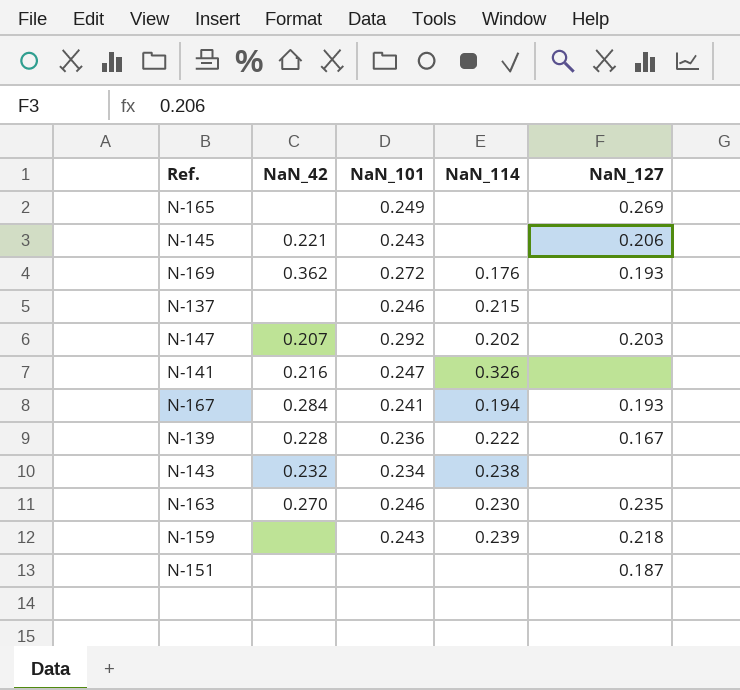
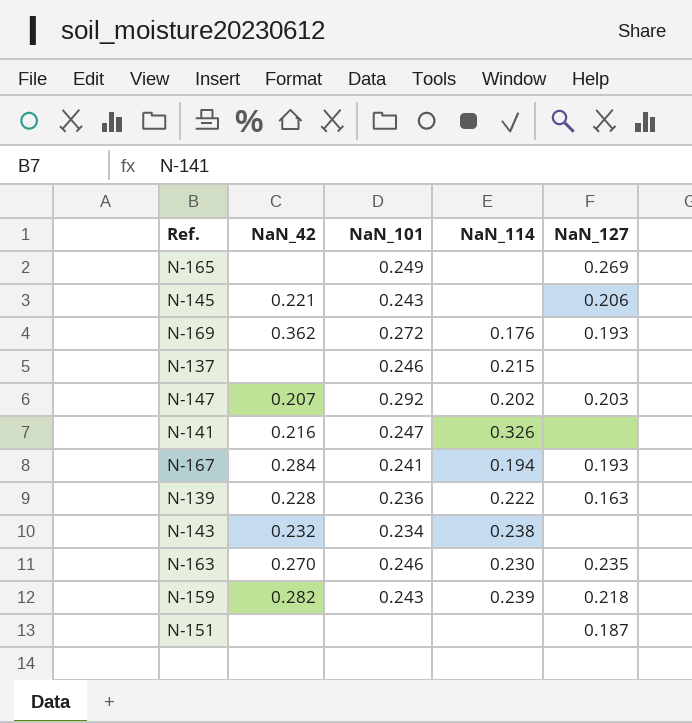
N-139 | NaN_127: 0.167 -> 0.163
N-159 | NaN_42: none -> 0.282

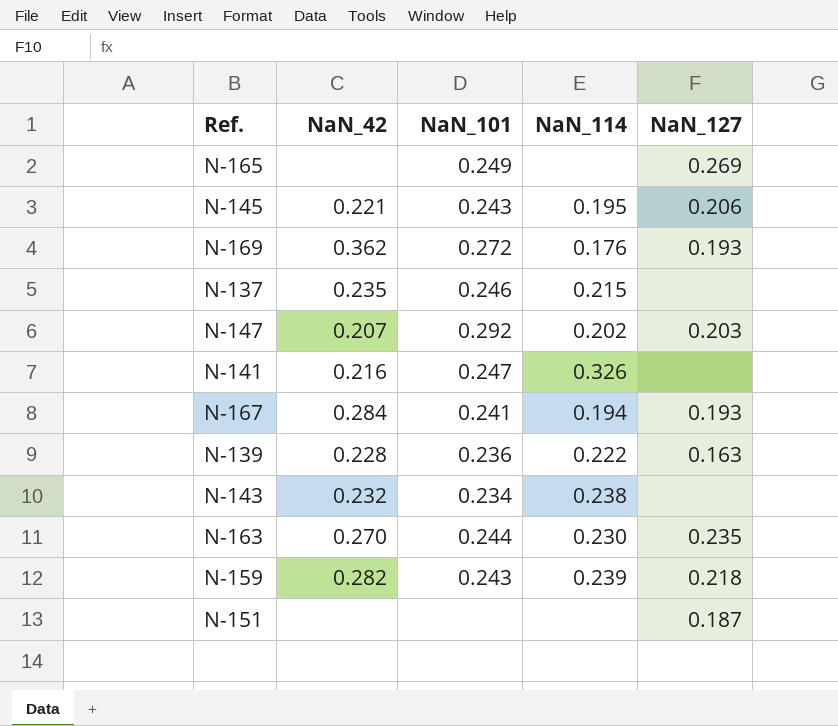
N-145 | NaN_114: none -> 0.195
N-137 | NaN_42: none -> 0.235
N-163 | NaN_101: 0.246 -> 0.244

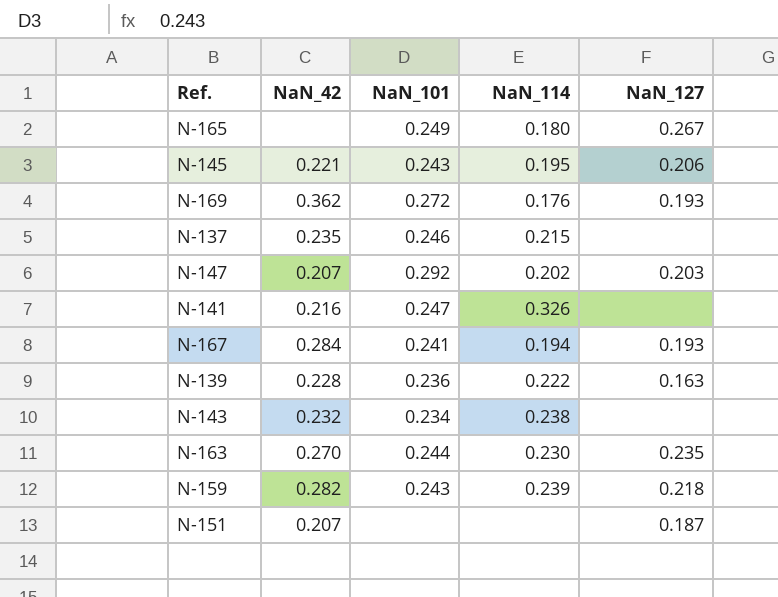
N-165 | NaN_114: none -> 0.180
N-165 | NaN_127: 0.269 -> 0.267
N-151 | NaN_42: none -> 0.207

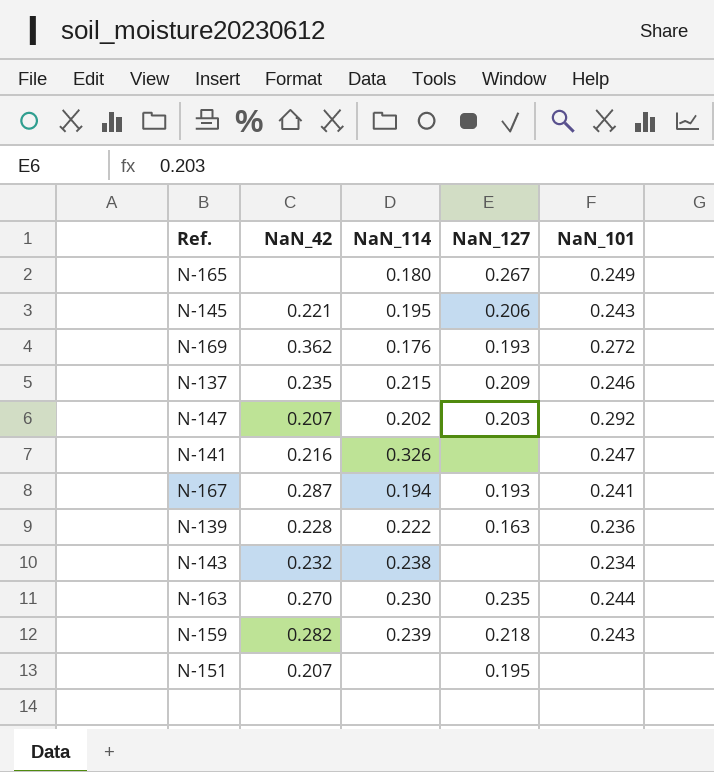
column NaN_101 | position: 3 -> 5
N-137 | NaN_127: none -> 0.209
N-167 | NaN_42: 0.284 -> 0.287
N-151 | NaN_127: 0.187 -> 0.195

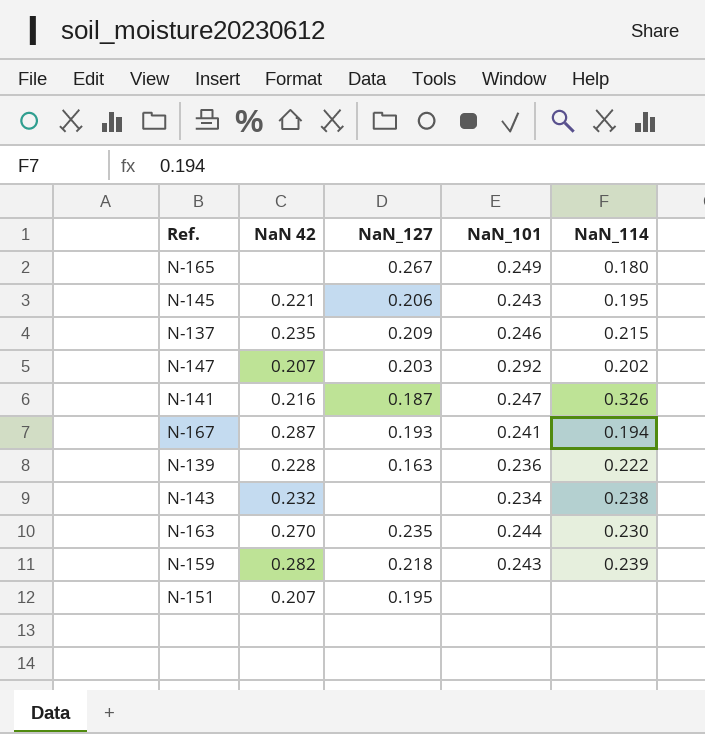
column name: NaN_42 -> NaN 42
column NaN_114 | position: 3 -> 5
row N-169: 0.362 | 0.176 | 0.193 | 0.272 -> none
N-141 | NaN_127: none -> 0.187

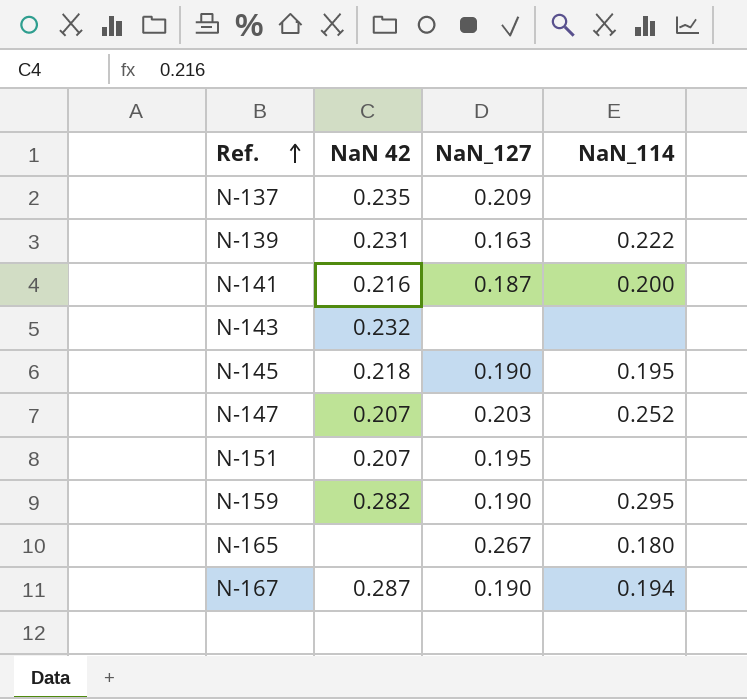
row order: none -> Ref. ascending
column NaN_101 | position: 4 -> none
row N-163: 0.270 | 0.235 | 0.244 | 0.230 -> none
N-137 | NaN_114: 0.215 -> none
N-139 | NaN 42: 0.228 -> 0.231
N-141 | NaN_114: 0.326 -> 0.200
N-143 | NaN_114: 0.238 -> none
N-145 | NaN 42: 0.221 -> 0.218
N-145 | NaN_127: 0.206 -> 0.190
N-147 | NaN_114: 0.202 -> 0.252
N-159 | NaN_127: 0.218 -> 0.190
N-159 | NaN_114: 0.239 -> 0.295
N-167 | NaN_127: 0.193 -> 0.190

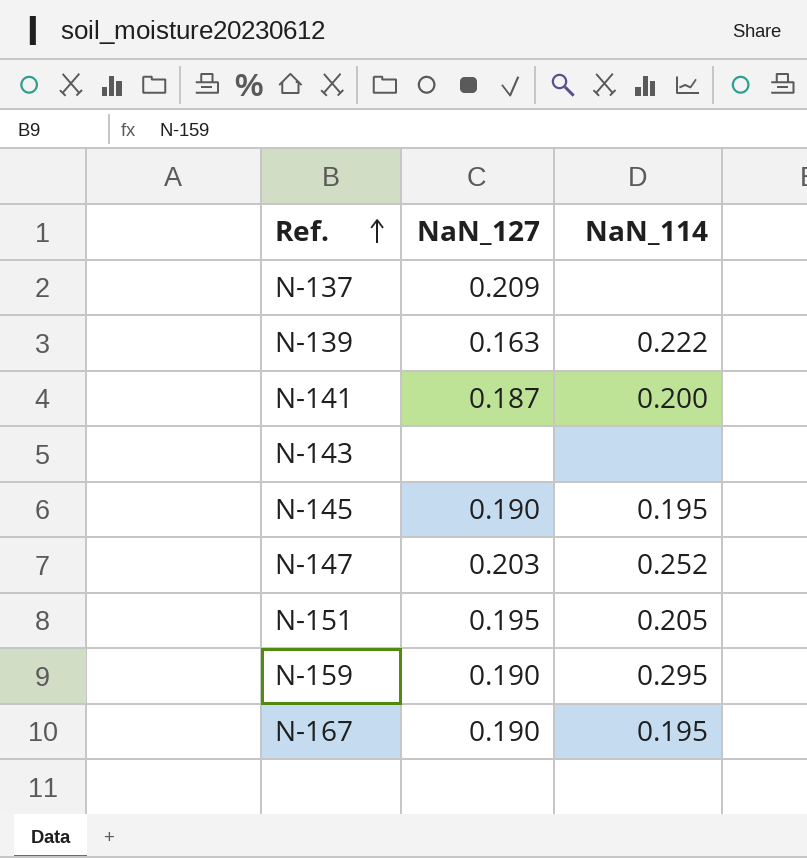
column NaN 42 | position: 2 -> none
row N-165: none | 0.267 | 0.180 -> none
N-151 | NaN_114: none -> 0.205
N-167 | NaN_114: 0.194 -> 0.195

